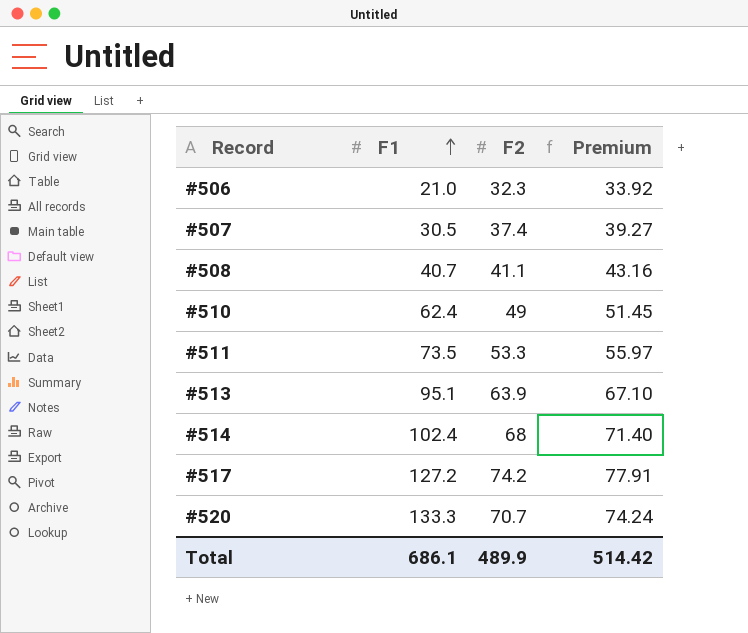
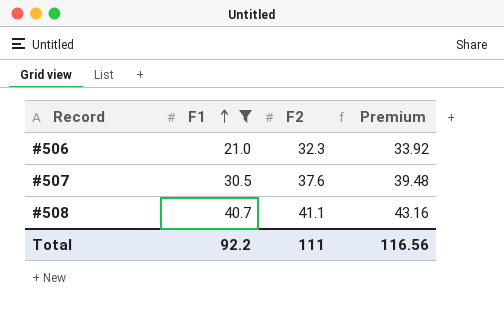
filter: none -> F1 <= 40.7
#507 | F2: 37.4 -> 37.6
#507 | Premium: 39.27 -> 39.48
Total | F1: 686.1 -> 92.2
Total | F2: 489.9 -> 111
Total | Premium: 514.42 -> 116.56

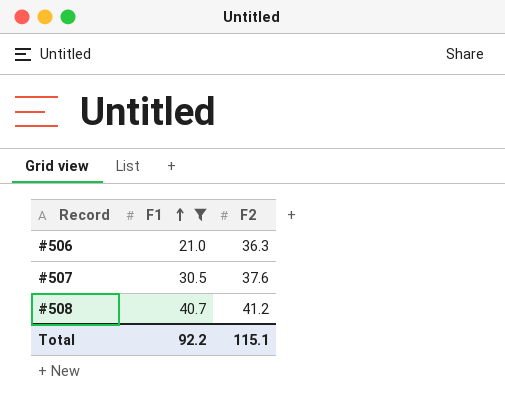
column Premium | formula: [F2] * 1.05 -> none
#506 | F2: 32.3 -> 36.3
#508 | F2: 41.1 -> 41.2
Total | F2: 111 -> 115.1

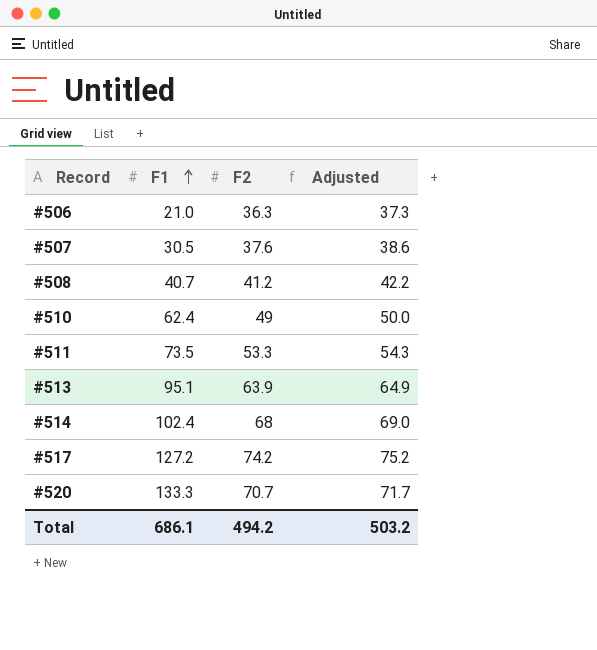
filter: F1 <= 40.7 -> none
column Adjusted | formula: none -> [F2] + 1
Total | F1: 92.2 -> 686.1
Total | F2: 115.1 -> 494.2

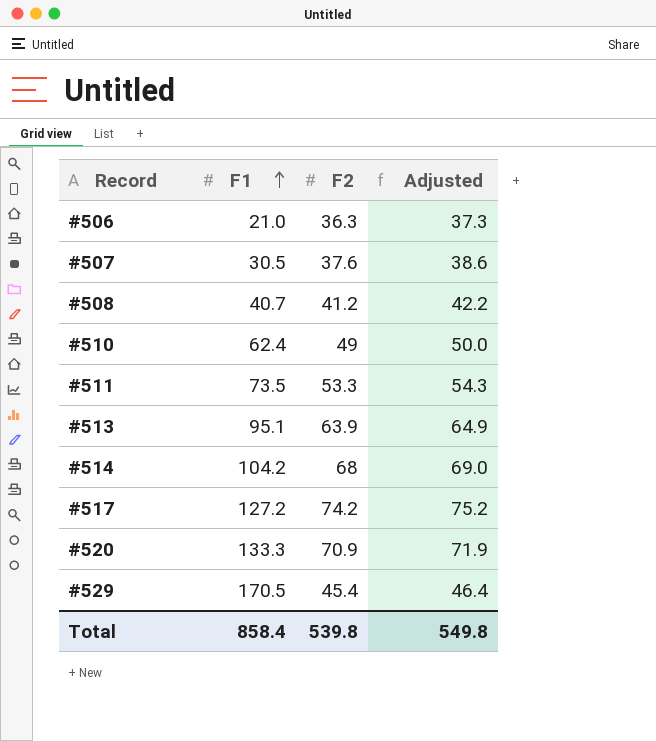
#514 | F1: 102.4 -> 104.2
#520 | F2: 70.7 -> 70.9
#520 | Adjusted: 71.7 -> 71.9
row #529: none -> 170.5 | 45.4 | 46.4
Total | F1: 686.1 -> 858.4
Total | F2: 494.2 -> 539.8
Total | Adjusted: 503.2 -> 549.8

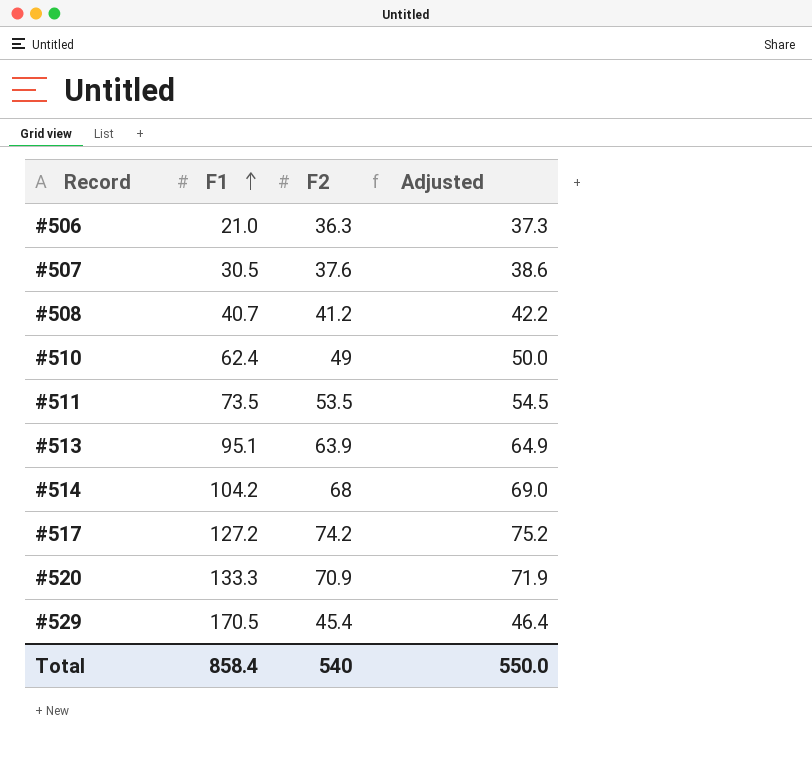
#511 | F2: 53.3 -> 53.5
#511 | Adjusted: 54.3 -> 54.5
Total | F2: 539.8 -> 540
Total | Adjusted: 549.8 -> 550.0

